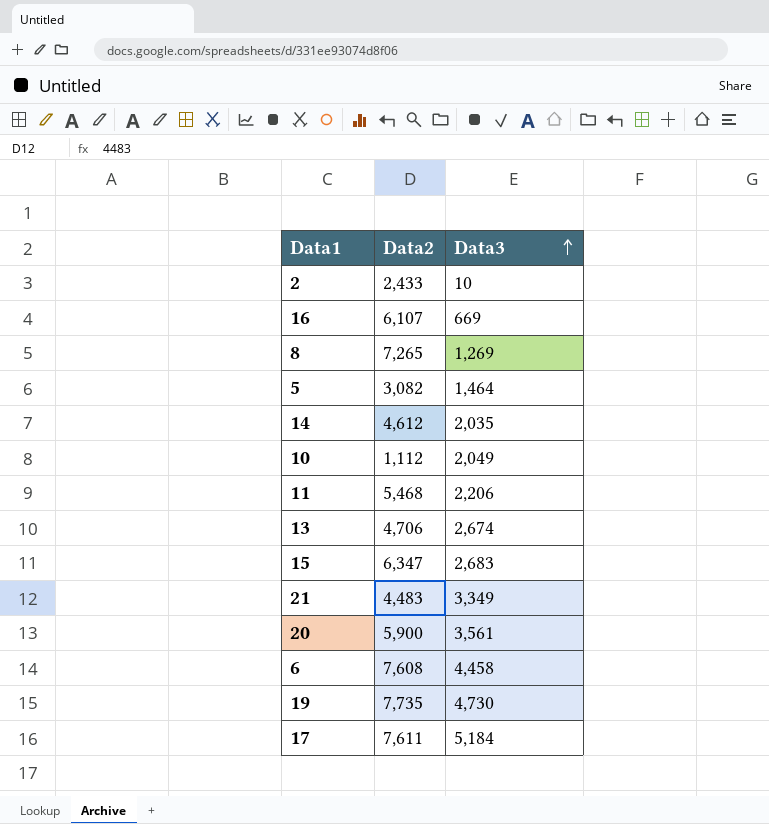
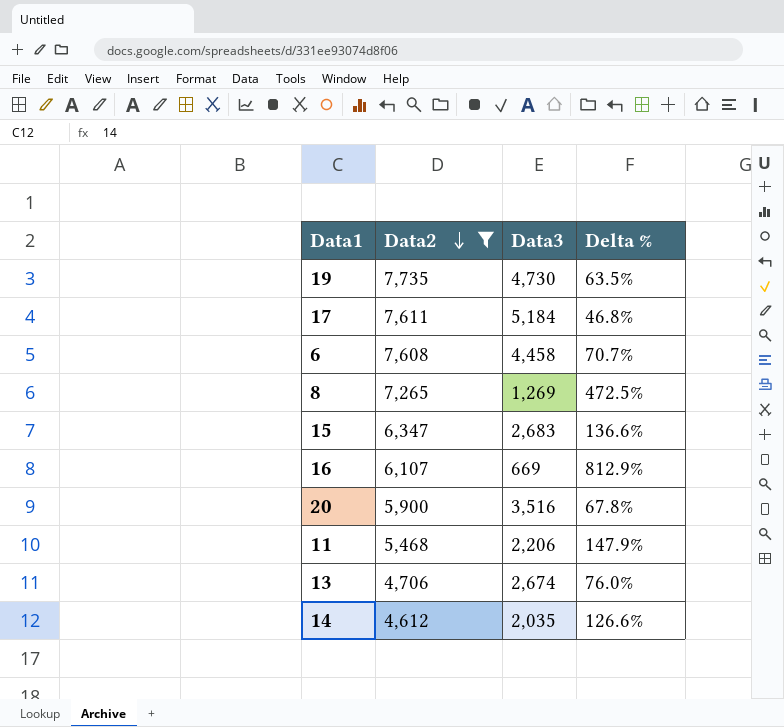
filter: none -> Data2 >= 4,612
row order: Data3 ascending -> Data2 descending
column Delta % | formula: none -> ([Data2] - [Data3]) / [Data3]
20 | Data3: 3,561 -> 3,516

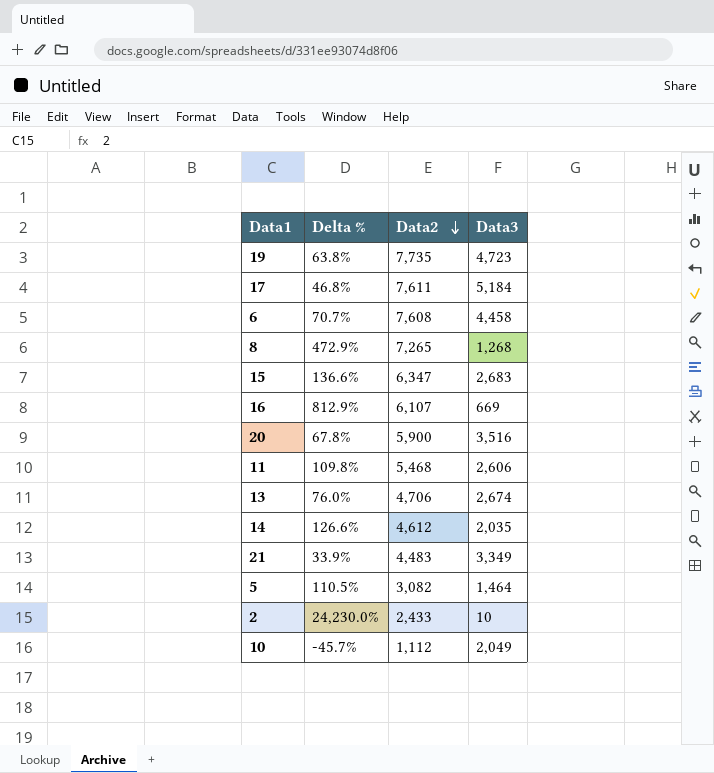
filter: Data2 >= 4,612 -> none
column Delta % | position: 4 -> 2
19 | Delta %: 63.5% -> 63.8%
19 | Data3: 4,730 -> 4,723
8 | Delta %: 472.5% -> 472.9%
8 | Data3: 1,269 -> 1,268
11 | Delta %: 147.9% -> 109.8%
11 | Data3: 2,206 -> 2,606

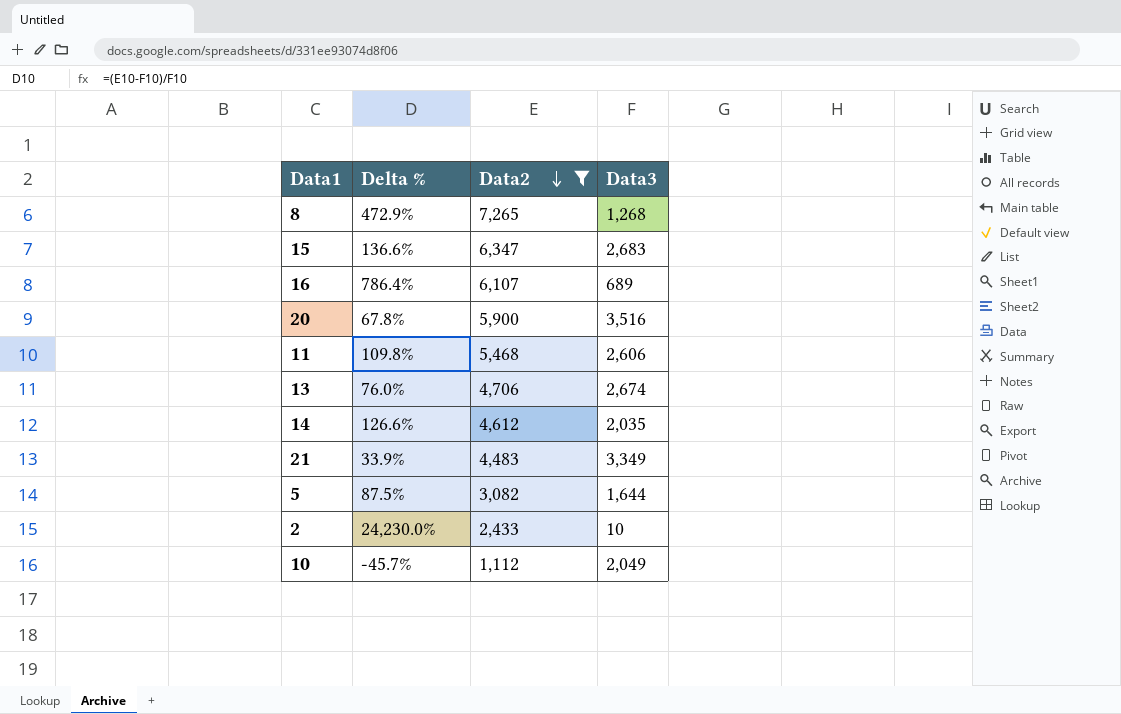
filter: none -> Data2 <= 7,265
16 | Delta %: 812.9% -> 786.4%
16 | Data3: 669 -> 689
5 | Delta %: 110.5% -> 87.5%
5 | Data3: 1,464 -> 1,644

